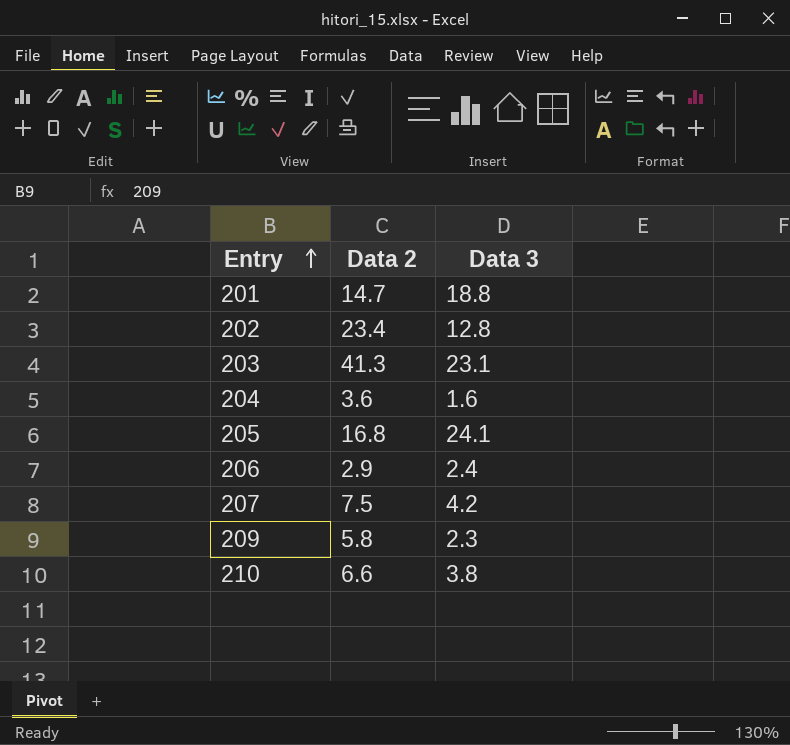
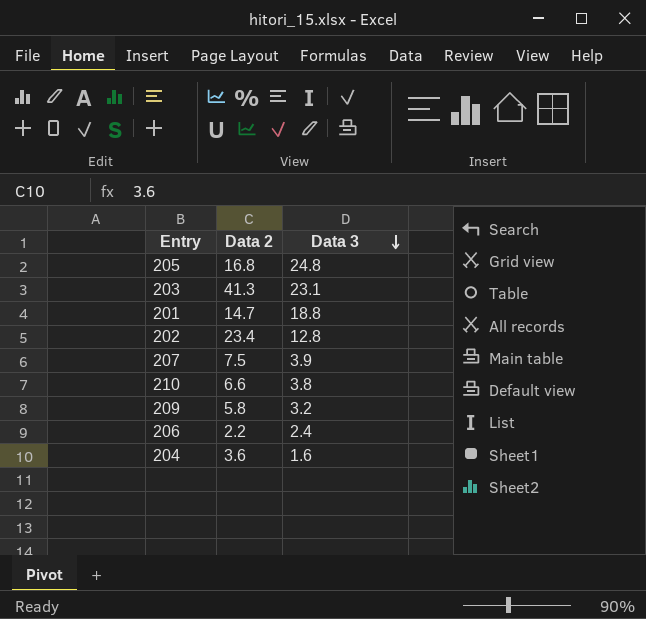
row order: Entry ascending -> Data 3 descending
205 | Data 3: 24.1 -> 24.8
207 | Data 3: 4.2 -> 3.9
209 | Data 3: 2.3 -> 3.2
206 | Data 2: 2.9 -> 2.2

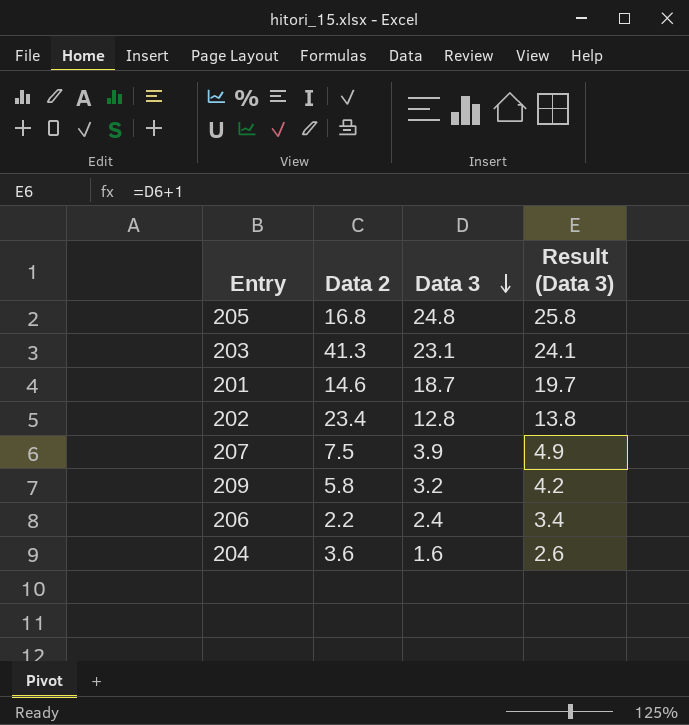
column Result (Data 3) | formula: none -> [Data 3] + 1
row 210: 6.6 | 3.8 -> none
201 | Data 2: 14.7 -> 14.6
201 | Data 3: 18.8 -> 18.7

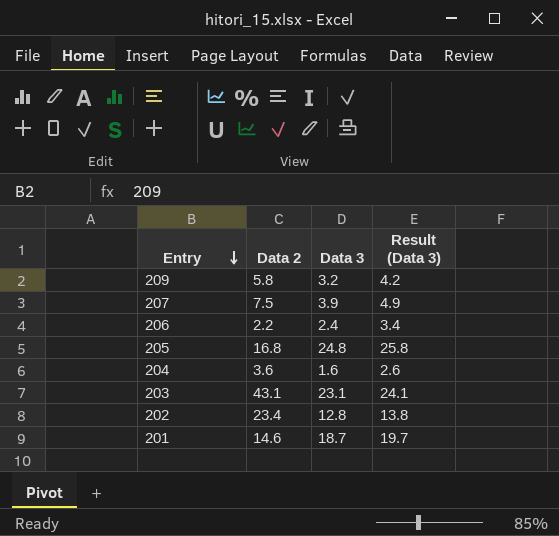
row order: Data 3 descending -> Entry descending
203 | Data 2: 41.3 -> 43.1

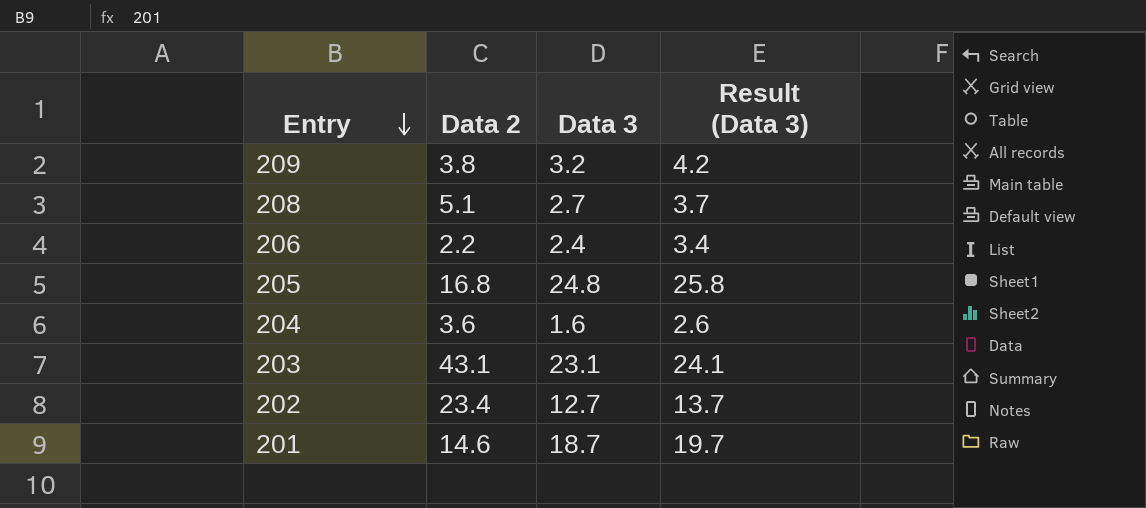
row 207: 7.5 | 3.9 | 4.9 -> none
209 | Data 2: 5.8 -> 3.8
row 208: none -> 5.1 | 2.7 | 3.7
202 | Data 3: 12.8 -> 12.7
202 | Result (Data 3): 13.8 -> 13.7

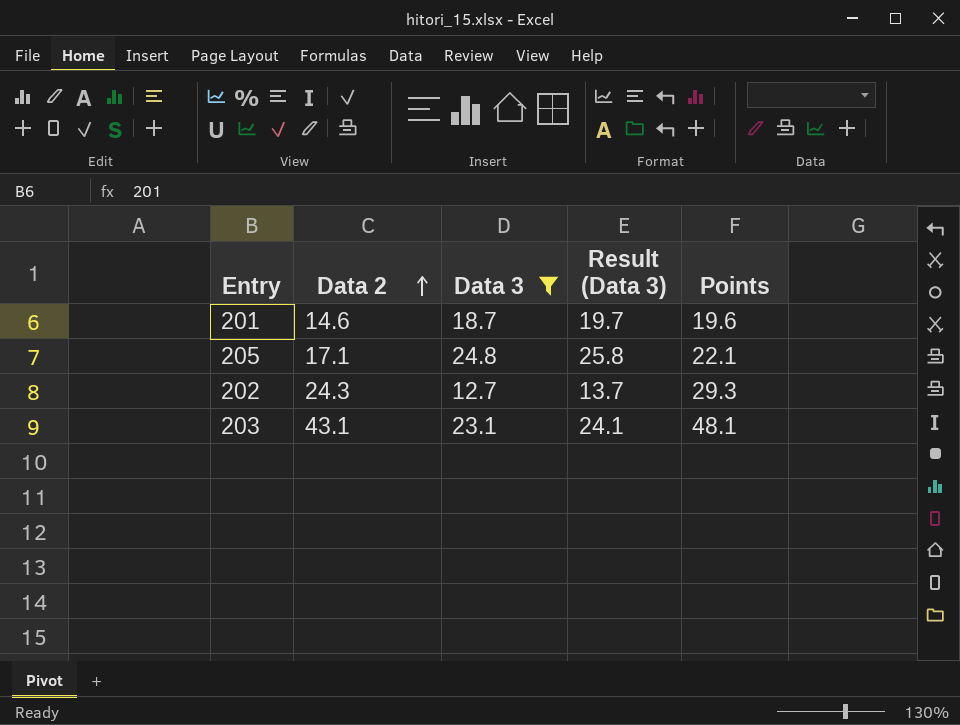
filter: none -> Data 3 >= 12.7
row order: Entry descending -> Data 2 ascending
column Points | formula: none -> [Data 2] + 5
205 | Data 2: 16.8 -> 17.1
202 | Data 2: 23.4 -> 24.3

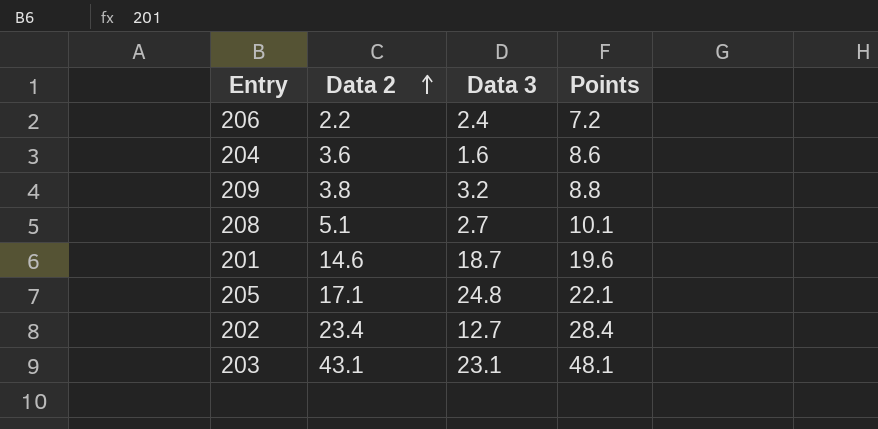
filter: Data 3 >= 12.7 -> none
column Result (Data 3) | formula: [Data 3] + 1 -> none
202 | Data 2: 24.3 -> 23.4
202 | Points: 29.3 -> 28.4

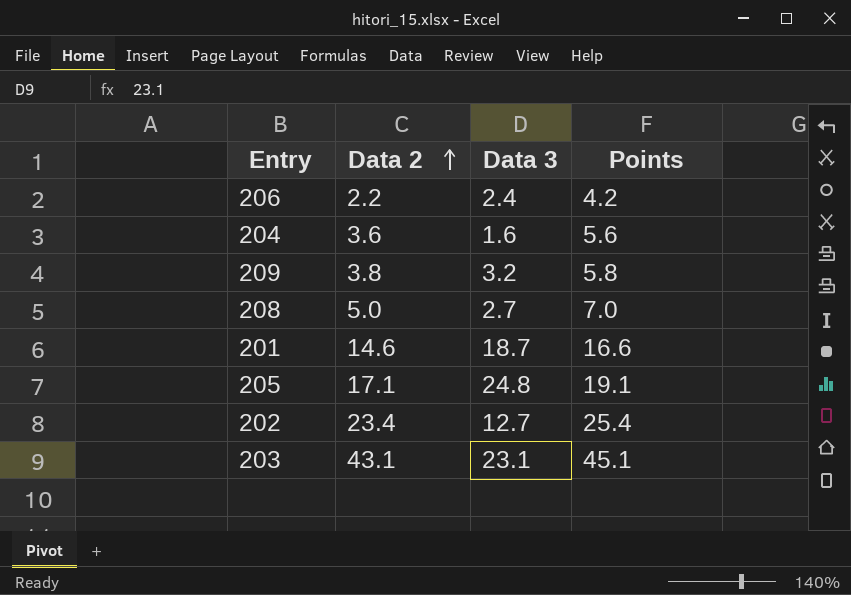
column Points | formula: [Data 2] + 5 -> [Data 2] + 2
208 | Data 2: 5.1 -> 5.0

